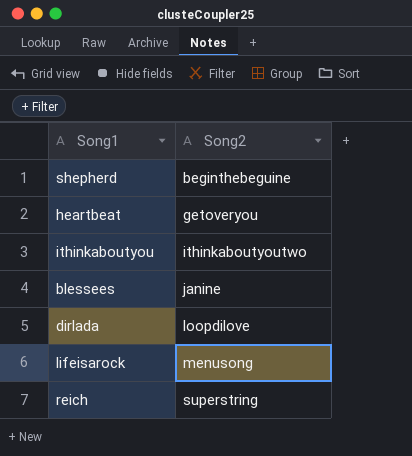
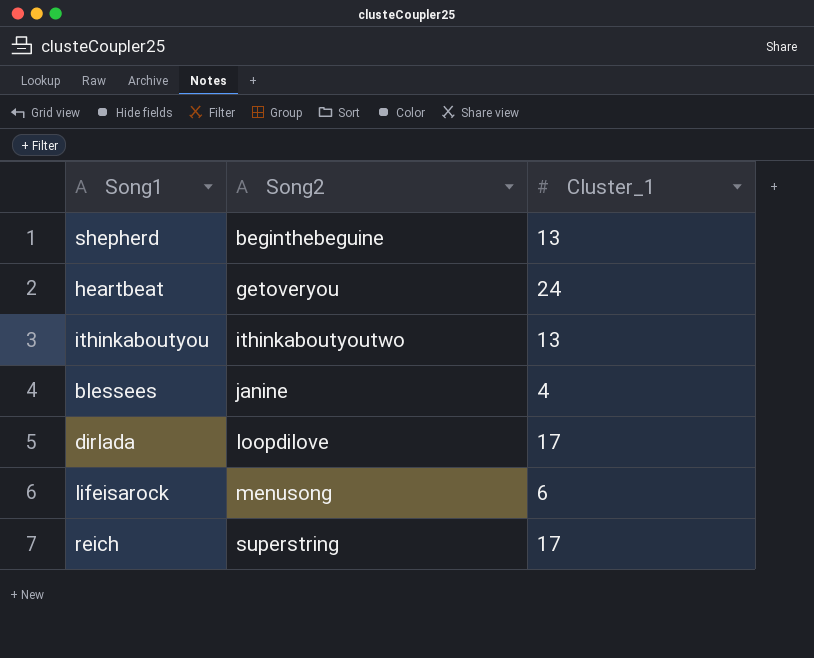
column Cluster_1 | position: none -> 3

